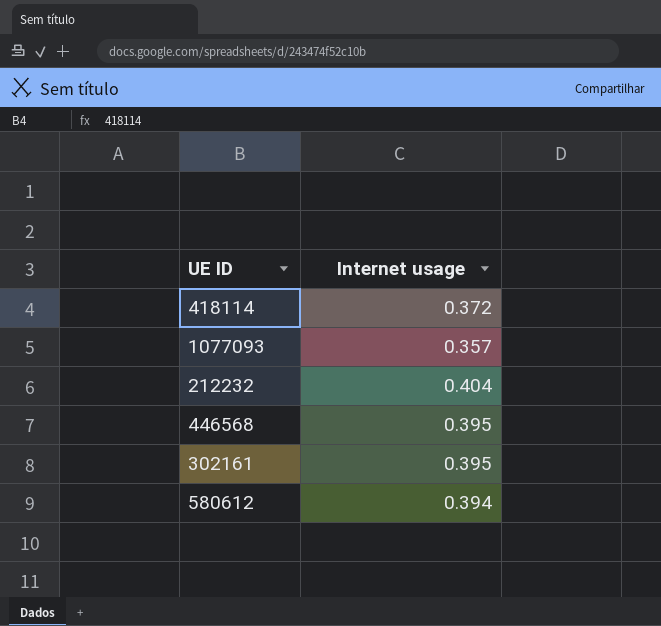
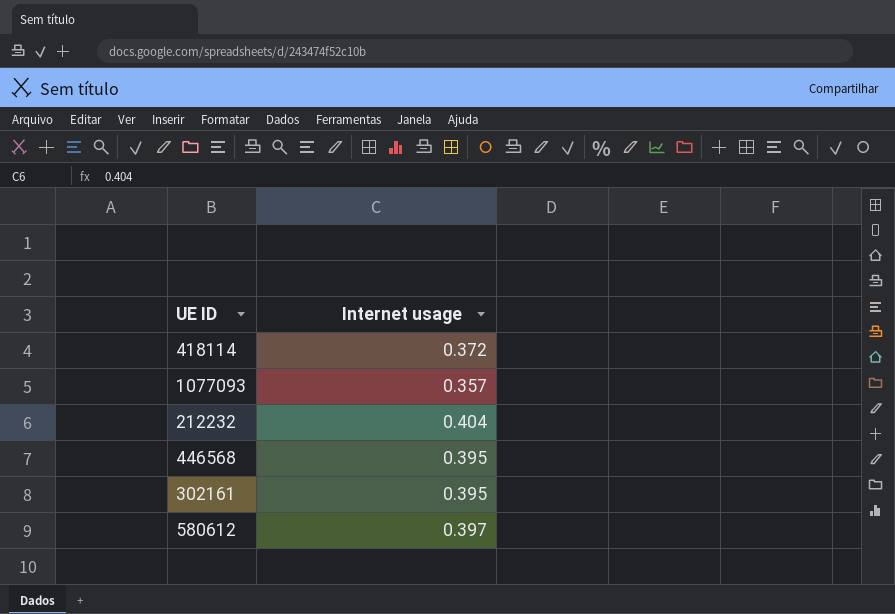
580612 | Internet usage: 0.394 -> 0.397

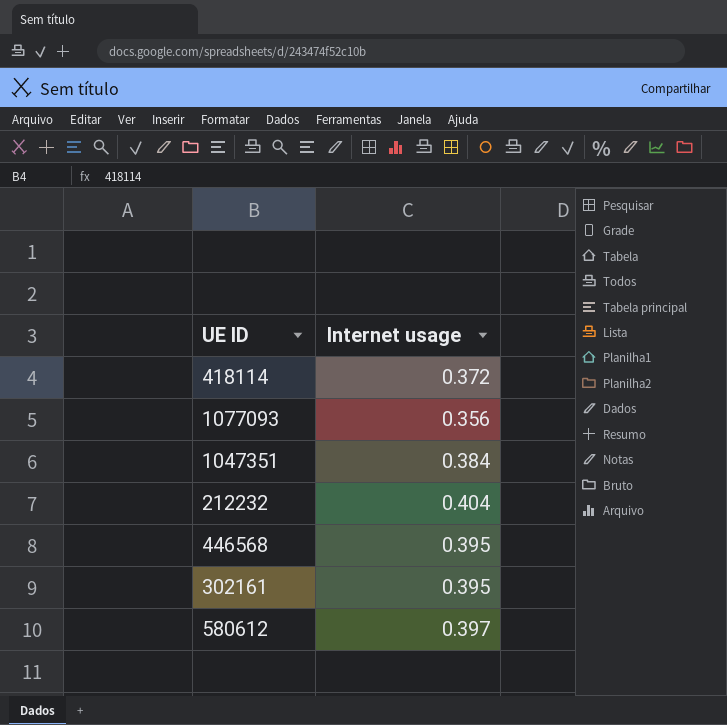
1077093 | Internet usage: 0.357 -> 0.356
row 1047351: none -> 0.384

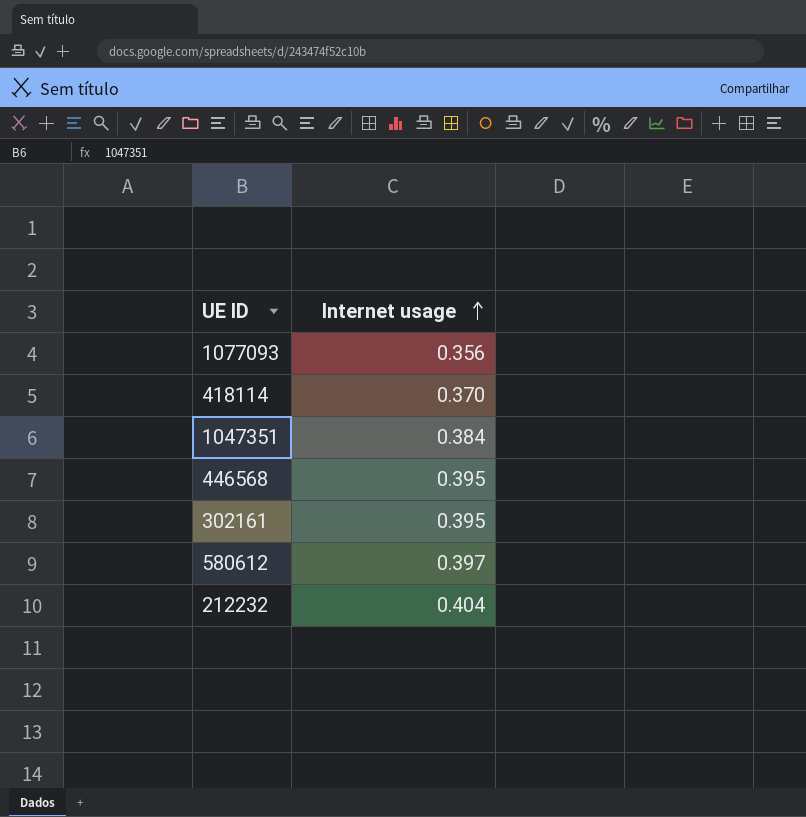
row order: none -> Internet usage ascending
418114 | Internet usage: 0.372 -> 0.370

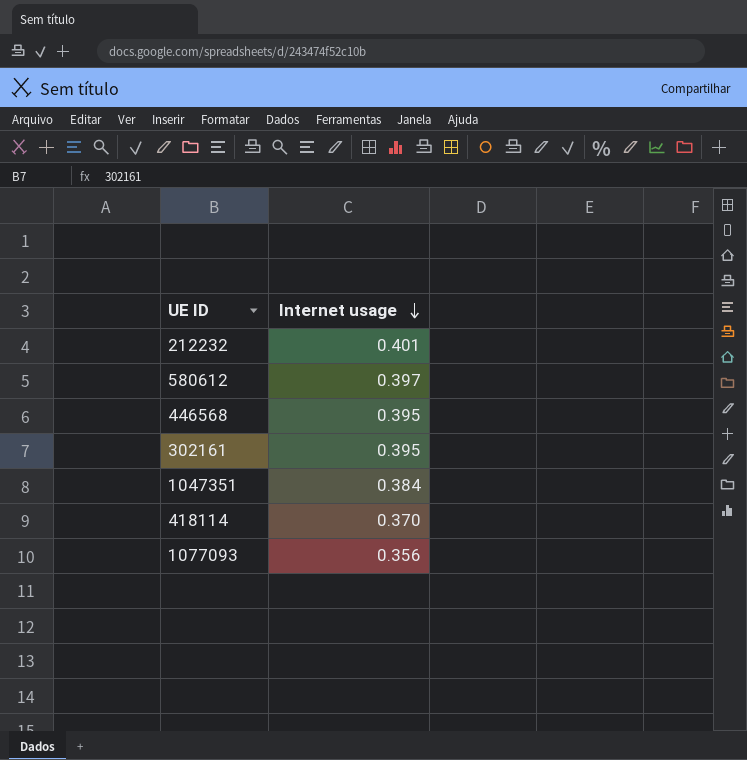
row order: Internet usage ascending -> Internet usage descending
212232 | Internet usage: 0.404 -> 0.401

